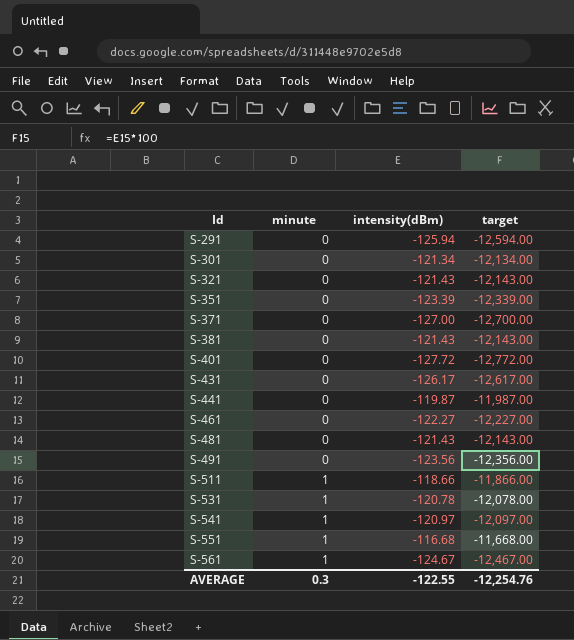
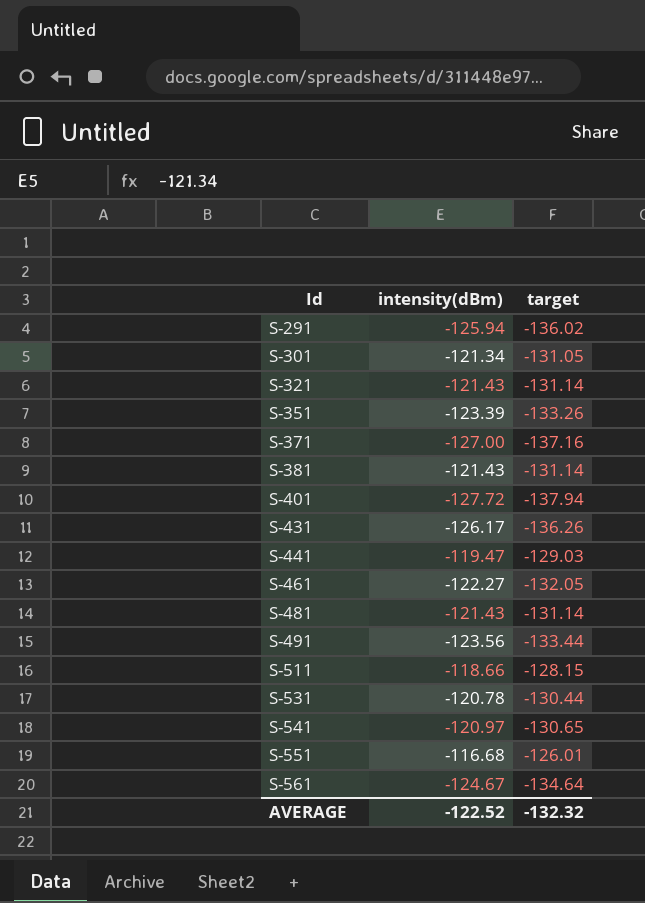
column minute | position: 2 -> none
column target | formula: [intensity(dBm)] * 100 -> [intensity(dBm)] * 1.08
S-441 | intensity(dBm): -119.87 -> -119.47
AVERAGE | intensity(dBm): -122.55 -> -122.52
AVERAGE | target: -12,254.76 -> -132.32

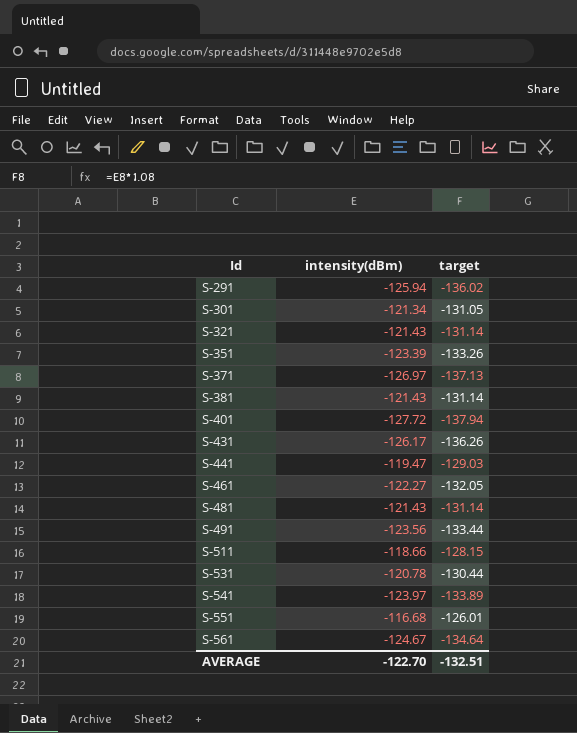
S-371 | intensity(dBm): -127.00 -> -126.97
S-371 | target: -137.16 -> -137.13
S-541 | intensity(dBm): -120.97 -> -123.97
S-541 | target: -130.65 -> -133.89
AVERAGE | intensity(dBm): -122.52 -> -122.70
AVERAGE | target: -132.32 -> -132.51

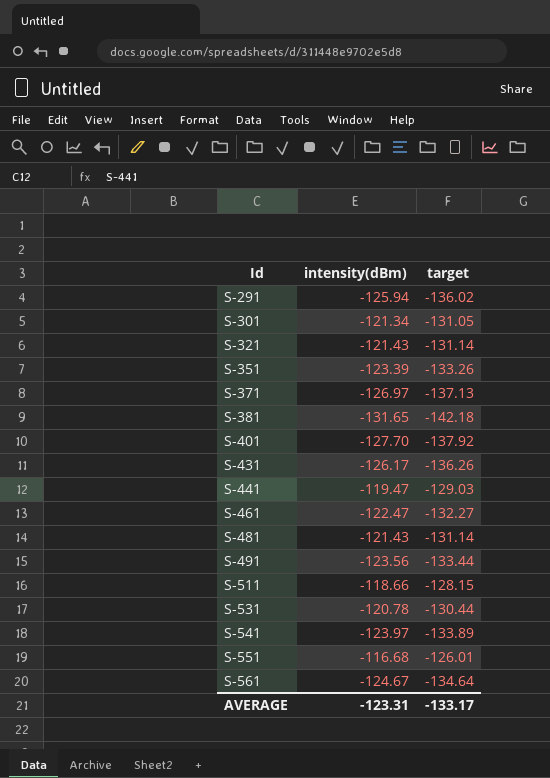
S-381 | intensity(dBm): -121.43 -> -131.65
S-381 | target: -131.14 -> -142.18
S-401 | intensity(dBm): -127.72 -> -127.70
S-401 | target: -137.94 -> -137.92
S-461 | intensity(dBm): -122.27 -> -122.47
S-461 | target: -132.05 -> -132.27
AVERAGE | intensity(dBm): -122.70 -> -123.31
AVERAGE | target: -132.51 -> -133.17

